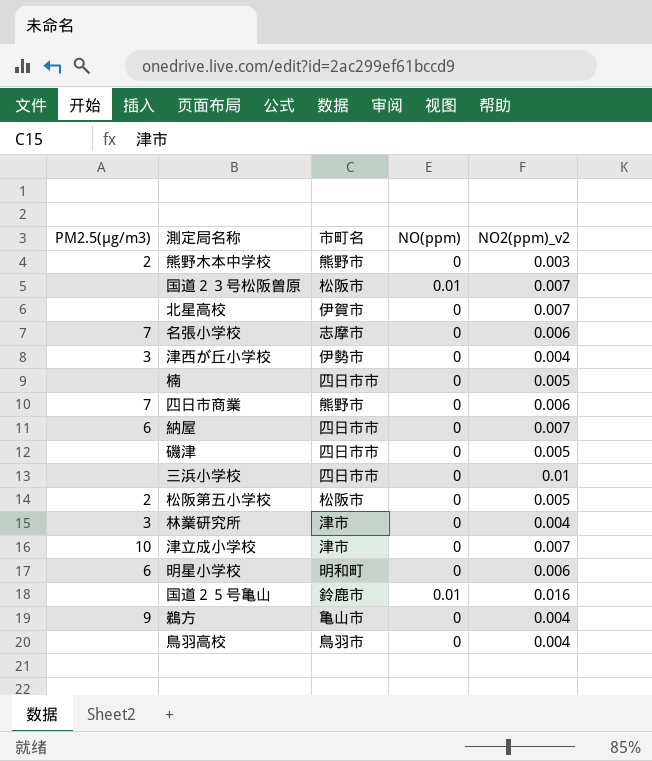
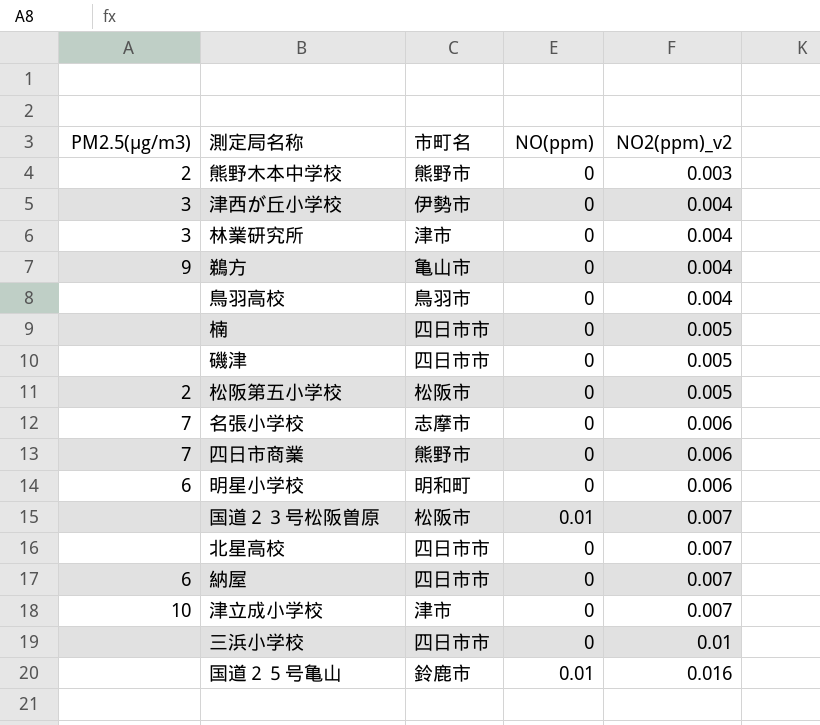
row order: none -> NO2(ppm)_v2 ascending
北星高校 | 市町名: 伊賀市 -> 四日市市

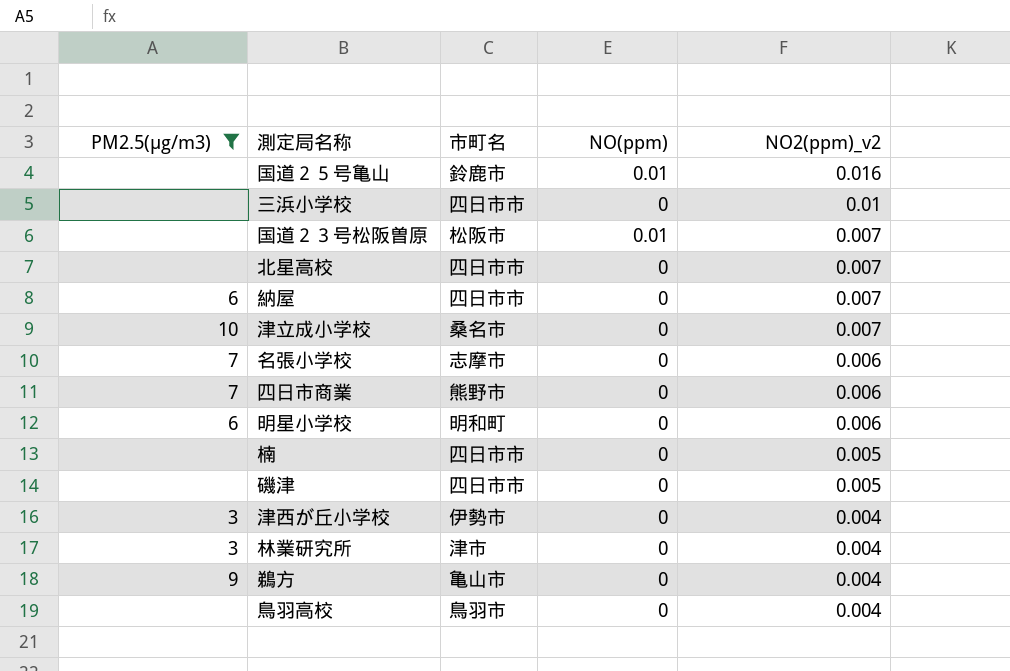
filter: none -> PM2.5(μg/m3) != 2
row order: NO2(ppm)_v2 ascending -> NO2(ppm)_v2 descending
津立成小学校 | 市町名: 津市 -> 桑名市

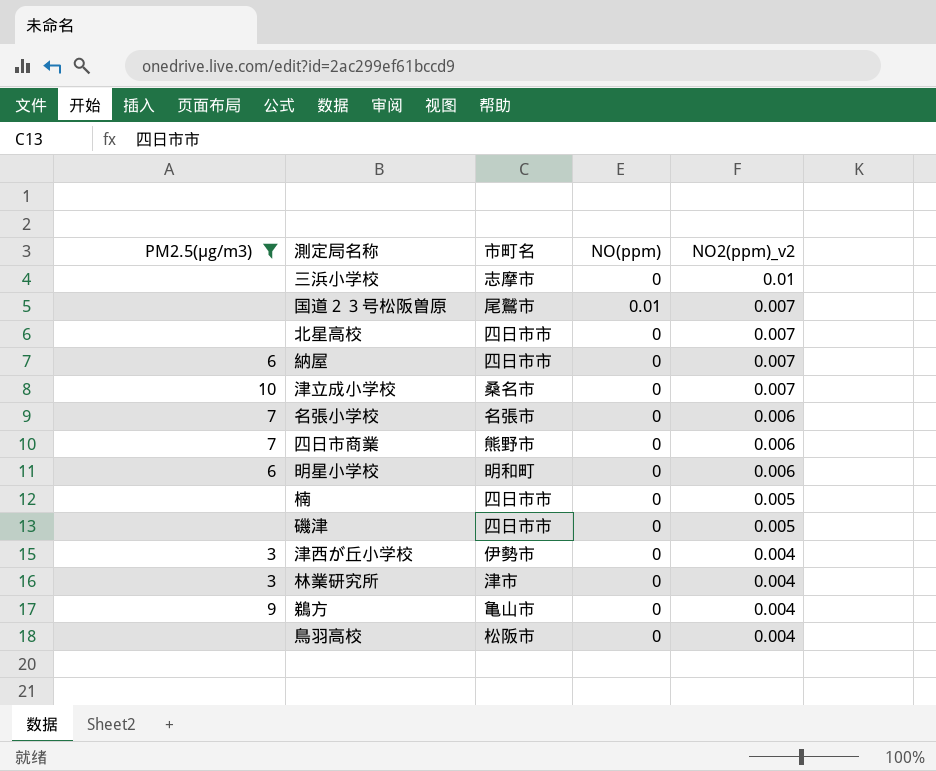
row 国道２５号亀山: none | 鈴鹿市 | 0.01 | 0.016 -> none
三浜小学校 | 市町名: 四日市市 -> 志摩市
国道２３号松阪曽原 | 市町名: 松阪市 -> 尾鷲市
名張小学校 | 市町名: 志摩市 -> 名張市
鳥羽高校 | 市町名: 鳥羽市 -> 松阪市

